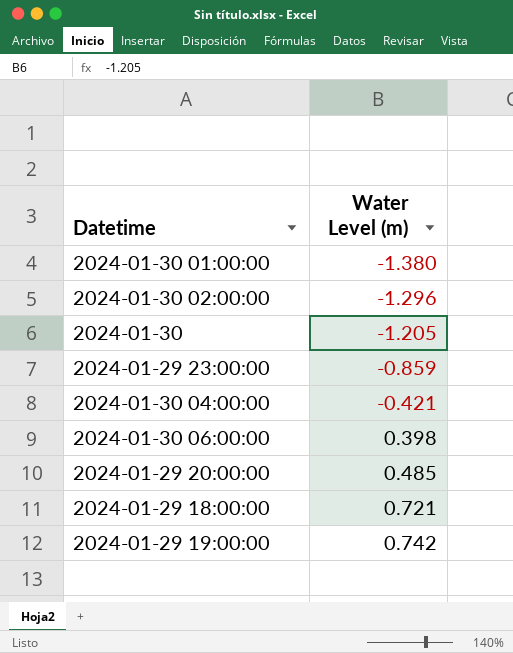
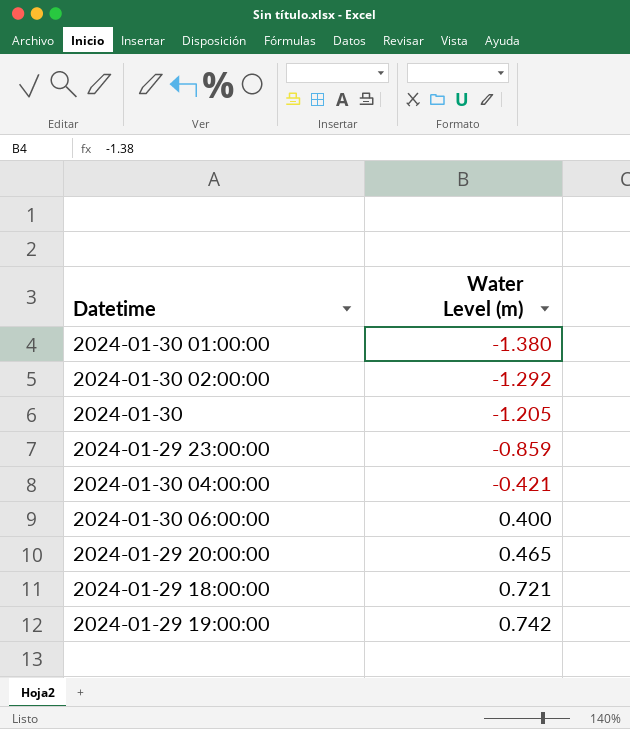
2024-01-30 02:00:00 | Water Level (m): -1.296 -> -1.292
2024-01-30 06:00:00 | Water Level (m): 0.398 -> 0.400
2024-01-29 20:00:00 | Water Level (m): 0.485 -> 0.465

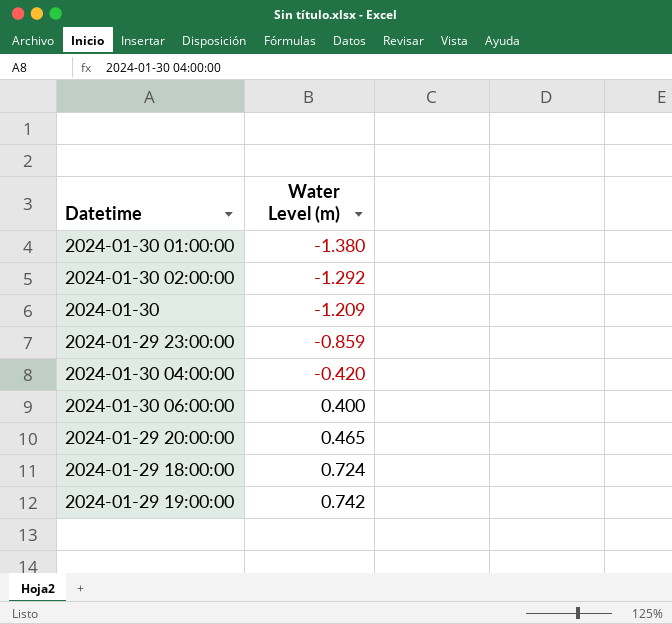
2024-01-30 | Water Level (m): -1.205 -> -1.209
2024-01-30 04:00:00 | Water Level (m): -0.421 -> -0.420
2024-01-29 18:00:00 | Water Level (m): 0.721 -> 0.724

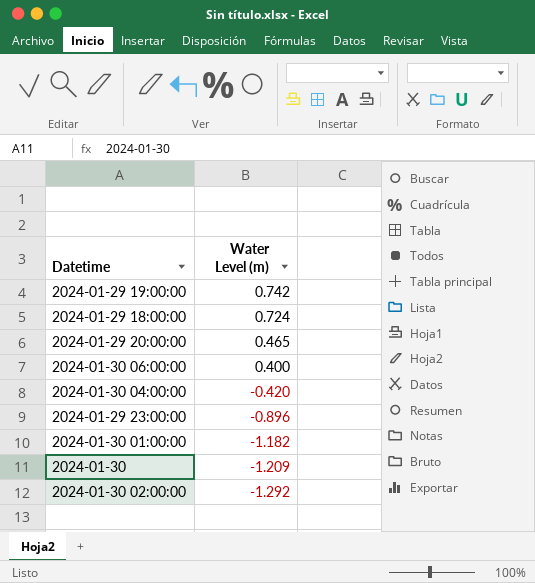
row order: Water Level (m) ascending -> Water Level (m) descending
2024-01-29 23:00:00 | Water Level (m): -0.859 -> -0.896
2024-01-30 01:00:00 | Water Level (m): -1.380 -> -1.182

